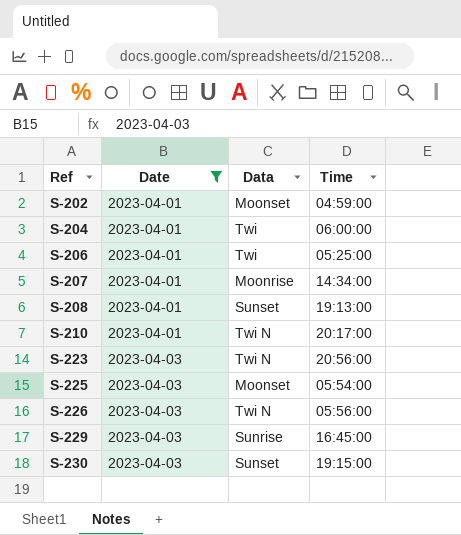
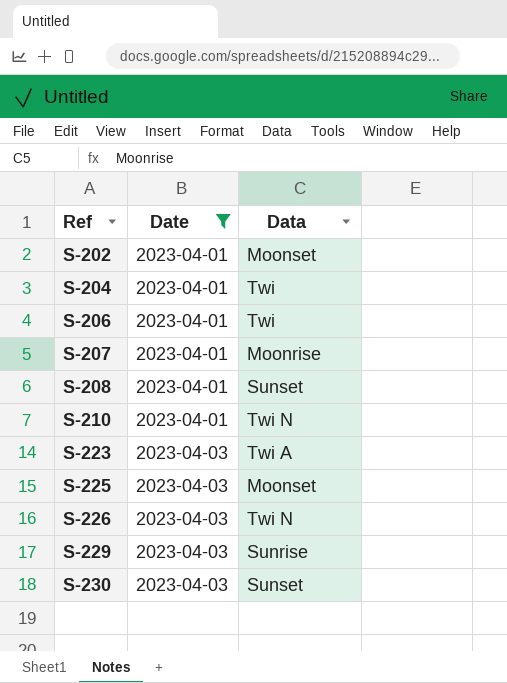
column Time | position: 4 -> none
S-223 | Data: Twi N -> Twi A

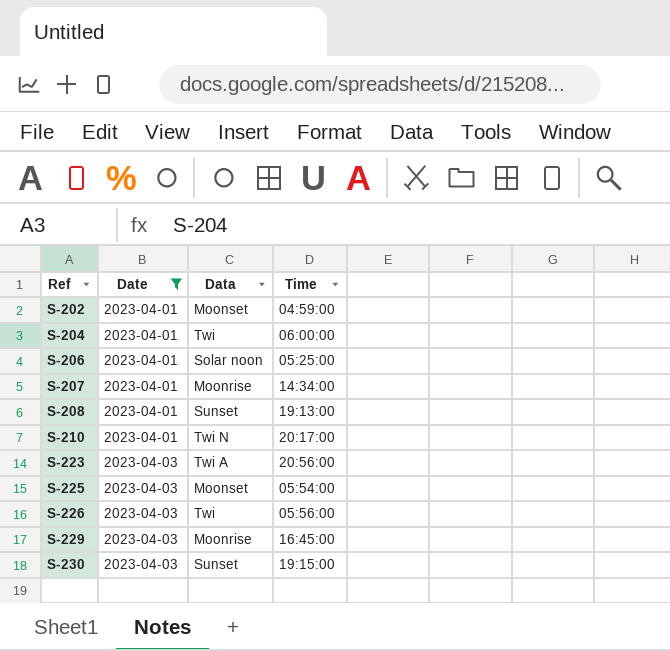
column Time | position: none -> 4
S-206 | Data: Twi -> Solar noon
S-226 | Data: Twi N -> Twi
S-229 | Data: Sunrise -> Moonrise

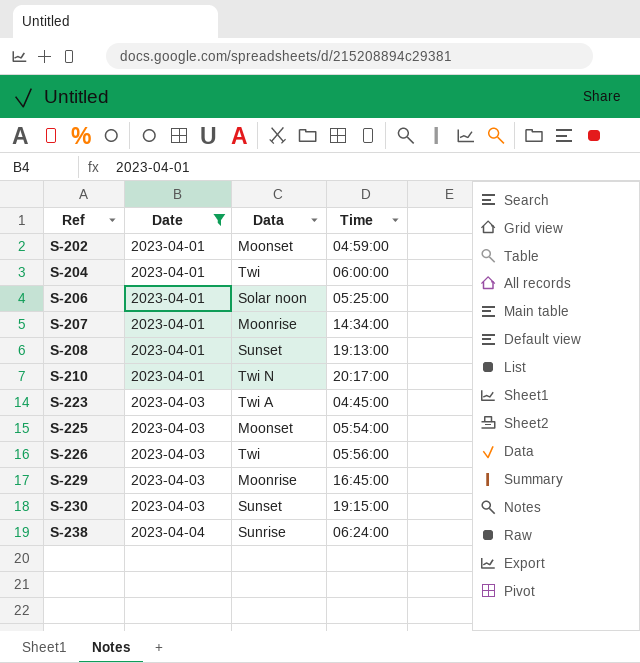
S-223 | Time: 20:56:00 -> 04:45:00
row S-238: none -> 2023-04-04 | Sunrise | 06:24:00

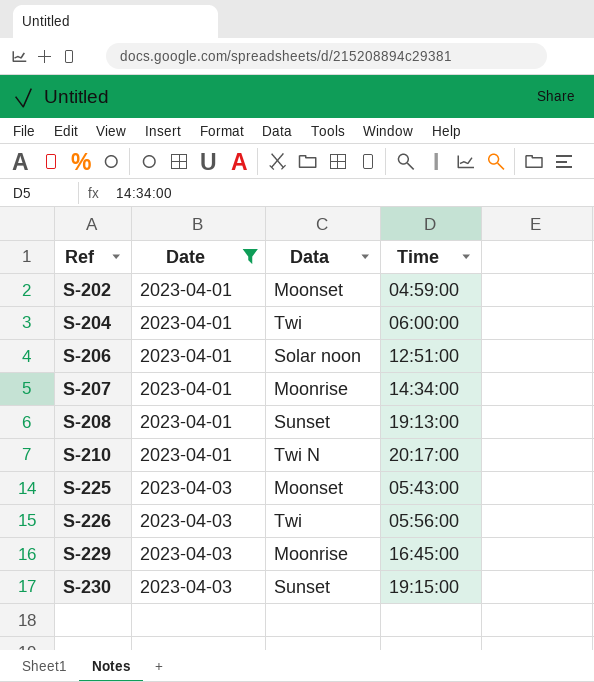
row S-223: 2023-04-03 | Twi A | 04:45:00 -> none
row S-238: 2023-04-04 | Sunrise | 06:24:00 -> none
S-206 | Time: 05:25:00 -> 12:51:00
S-225 | Time: 05:54:00 -> 05:43:00

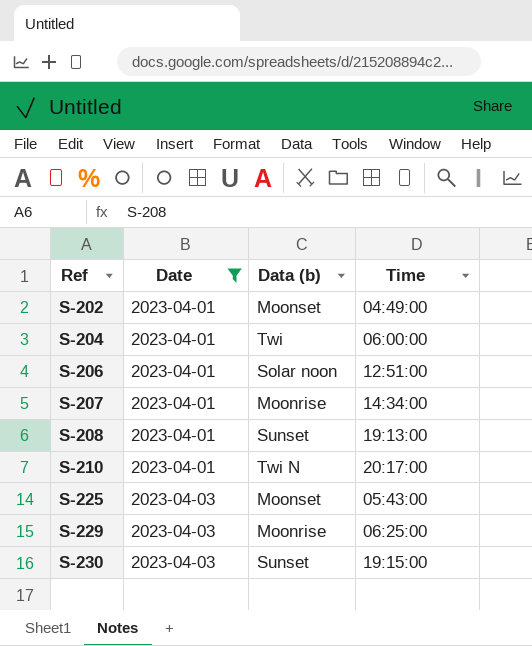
column name: Data -> Data (b)
row S-226: 2023-04-03 | Twi | 05:56:00 -> none
S-202 | Time: 04:59:00 -> 04:49:00
S-229 | Time: 16:45:00 -> 06:25:00

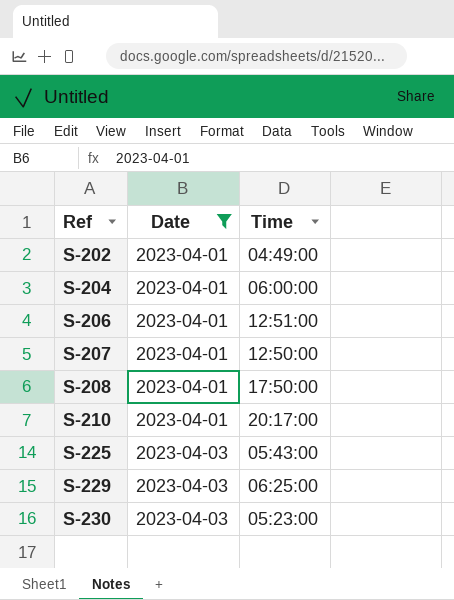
column Data (b) | position: 3 -> none
S-207 | Time: 14:34:00 -> 12:50:00
S-208 | Time: 19:13:00 -> 17:50:00
S-230 | Time: 19:15:00 -> 05:23:00

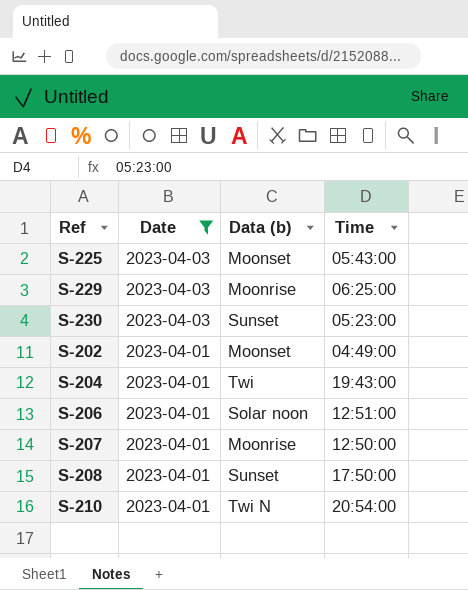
row order: Ref ascending -> Date descending
column Data (b) | position: none -> 3
S-204 | Time: 06:00:00 -> 19:43:00
S-210 | Time: 20:17:00 -> 20:54:00

